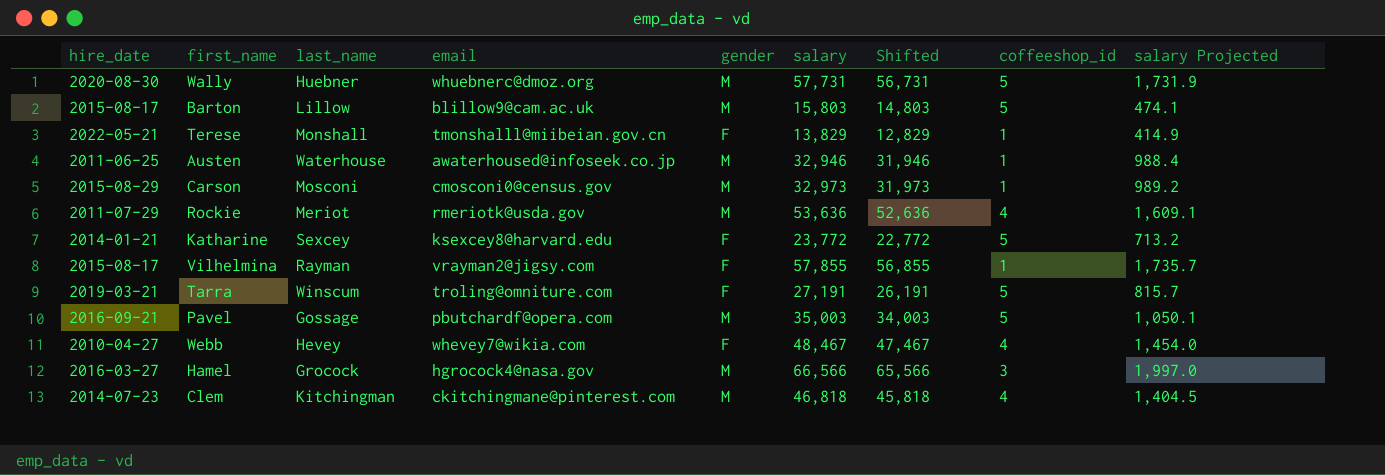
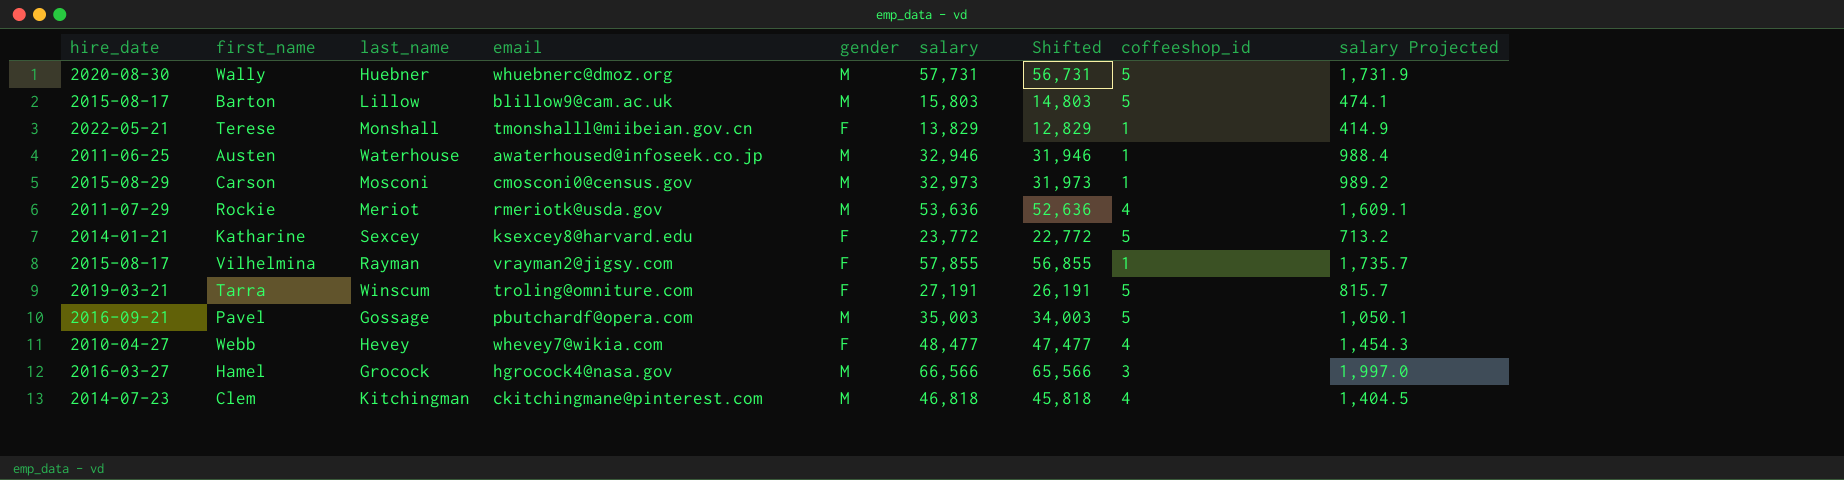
Webb | salary: 48,467 -> 48,477
Webb | Shifted: 47,467 -> 47,477
Webb | salary Projected: 1,454.0 -> 1,454.3

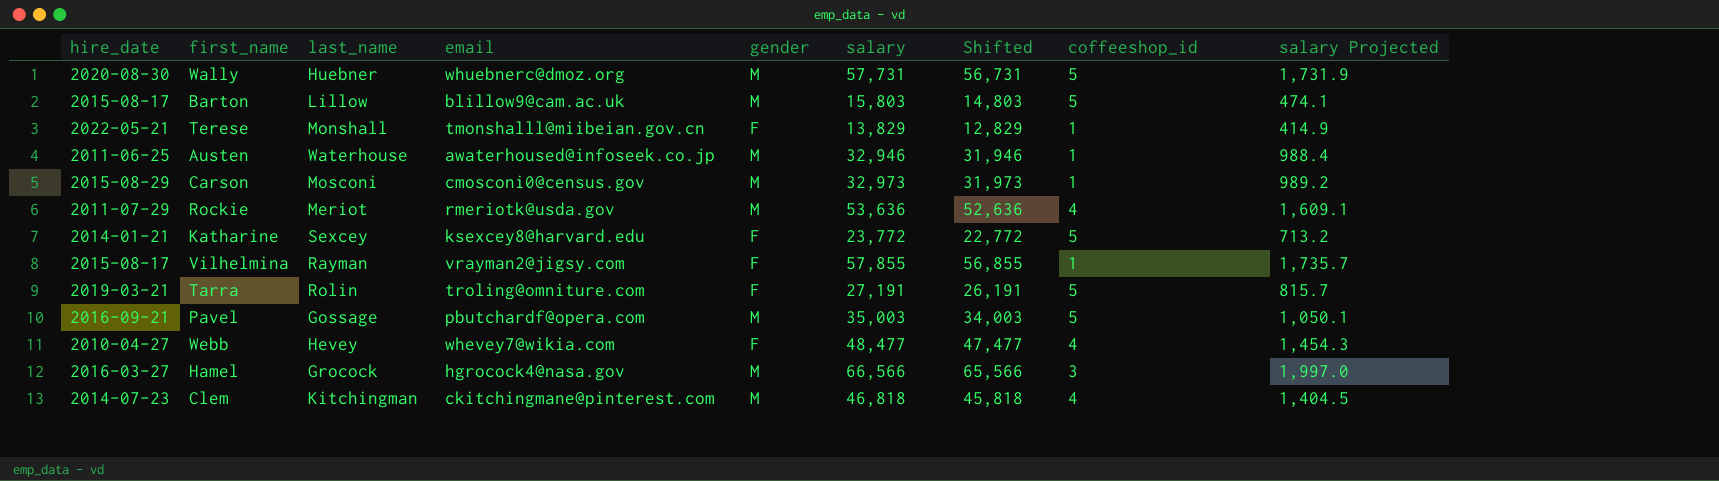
Tarra | last_name: Winscum -> Rolin

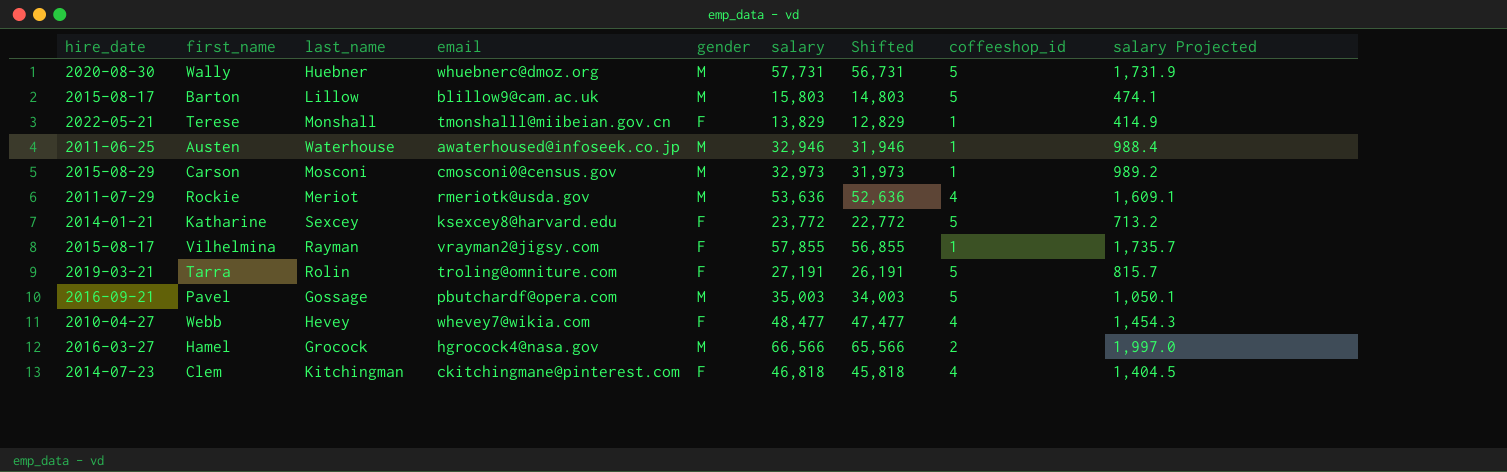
Hamel | coffeeshop_id: 3 -> 2
Clem | gender: M -> F

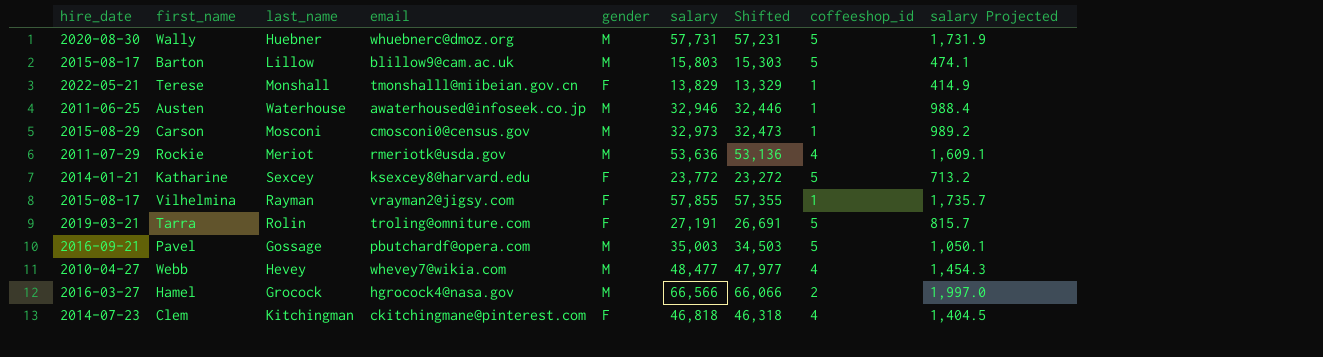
column Shifted | formula: [salary] - 1000 -> [salary] - 500
Webb | gender: F -> M

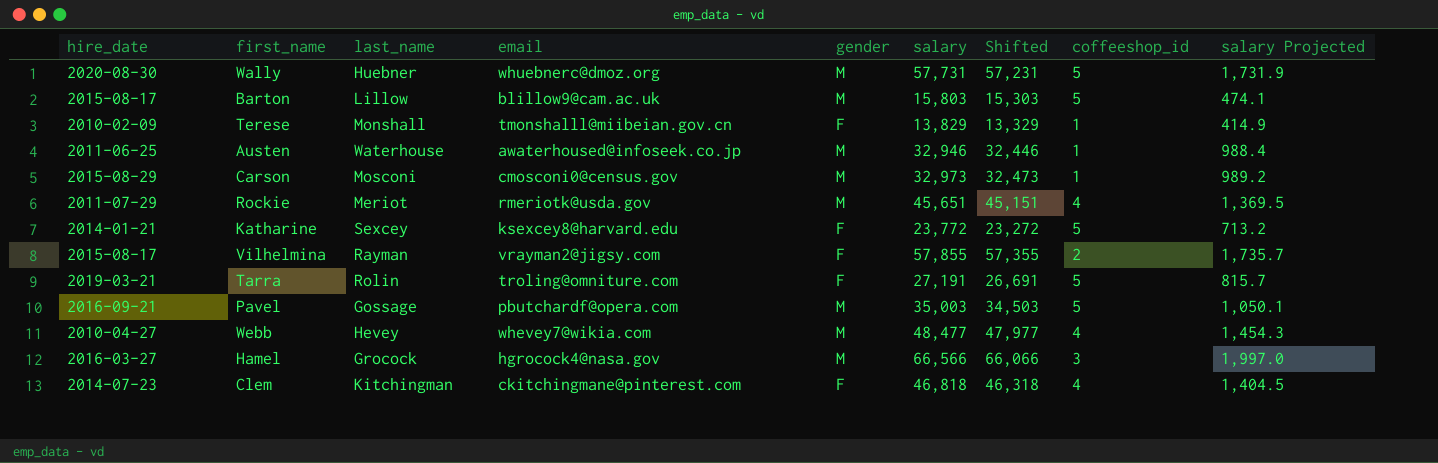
Terese | hire_date: 2022-05-21 -> 2010-02-09
Rockie | salary: 53,636 -> 45,651
Rockie | Shifted: 53,136 -> 45,151
Rockie | salary Projected: 1,609.1 -> 1,369.5
Vilhelmina | coffeeshop_id: 1 -> 2
Hamel | coffeeshop_id: 2 -> 3

